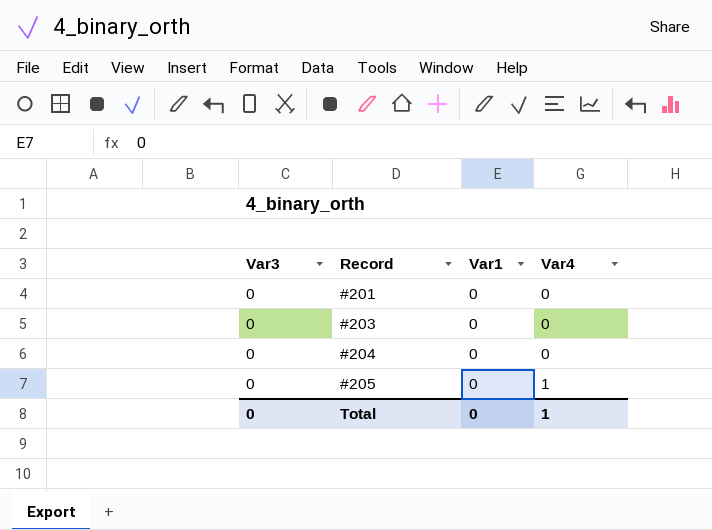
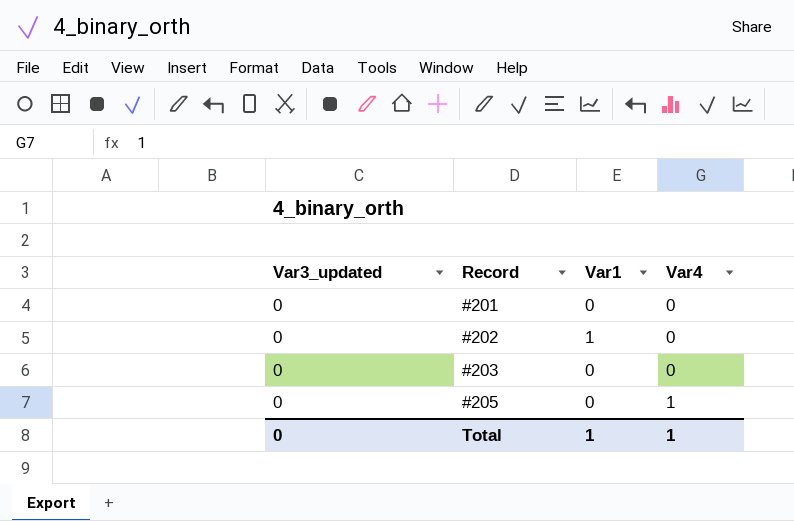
column name: Var3 -> Var3_updated
row #204: 0 | 0 | 0 -> none
row #202: none -> 0 | 1 | 0
Total | Var1: 0 -> 1

